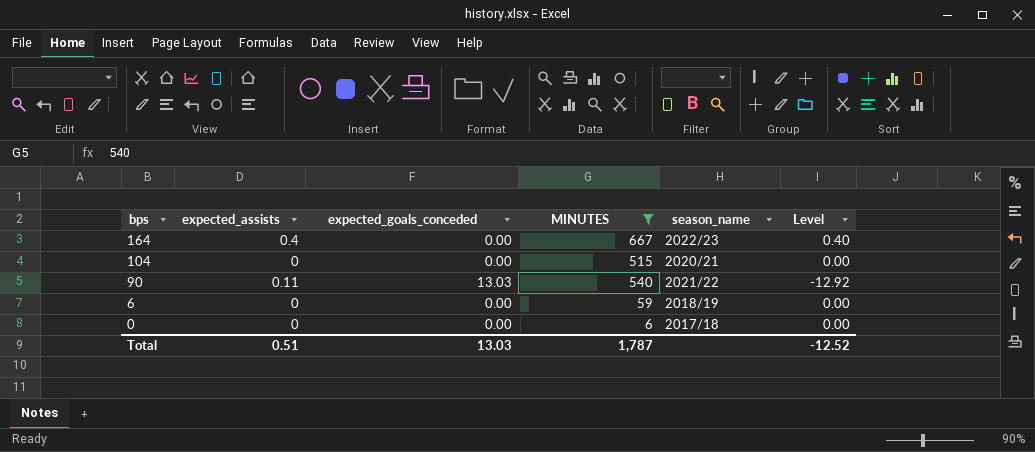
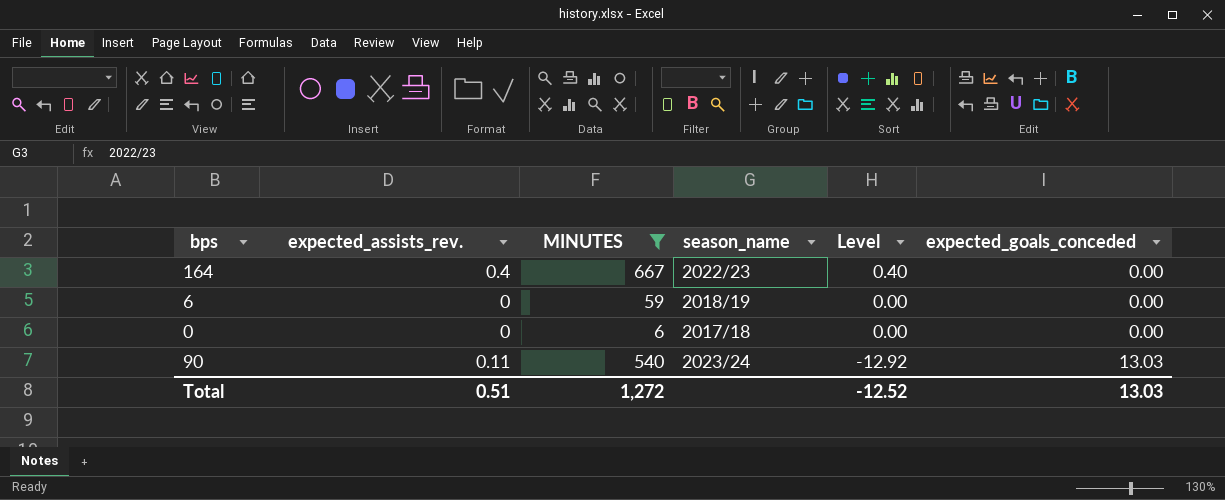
row order: bps descending -> Level descending
column name: expected_assists -> expected_assists_rev.
column expected_goals_conceded | position: 3 -> 6
row 104: 0 | 0.00 | 515 | 2020/21 | 0.00 -> none
90 | season_name: 2021/22 -> 2023/24
Total | MINUTES: 1,787 -> 1,272

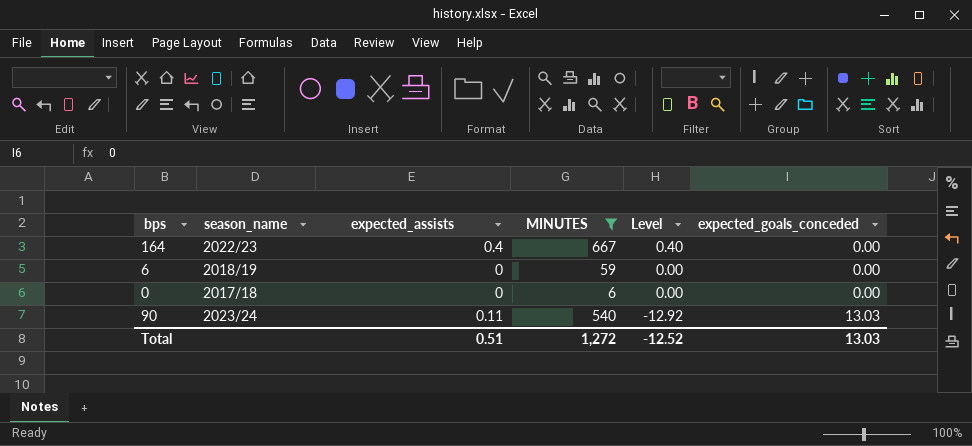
column season_name | position: 4 -> 2
column name: expected_assists_rev. -> expected_assists

